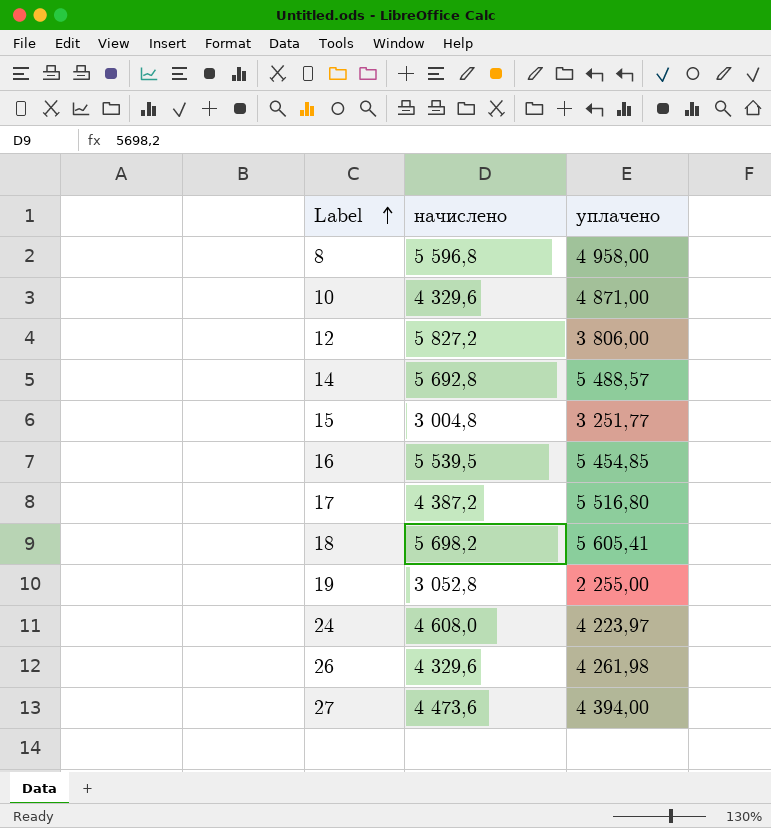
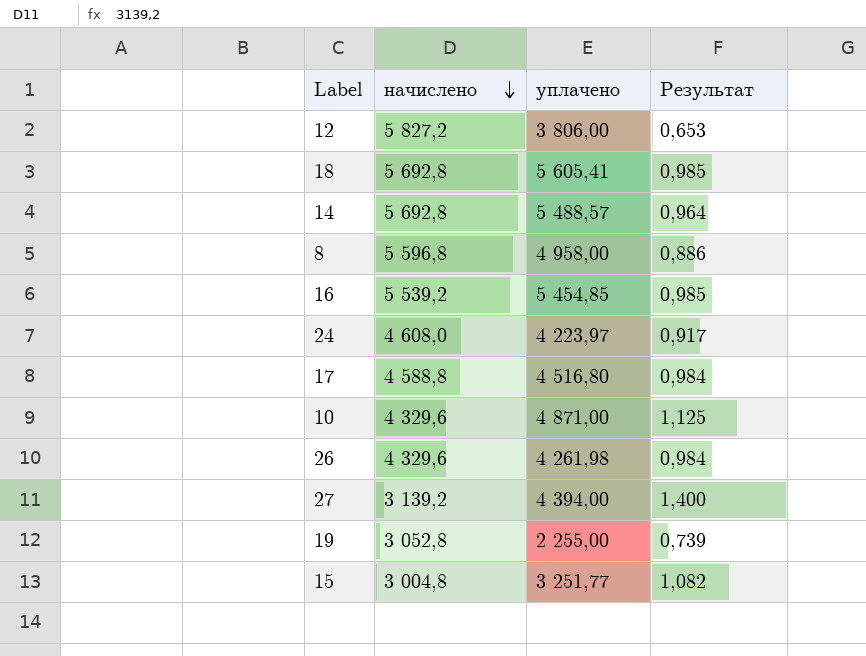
row order: Label ascending -> начислено descending
column Результат | formula: none -> [уплачено] / [начислено]
18 | начислено: 5 698,2 -> 5 692,8
16 | начислено: 5 539,5 -> 5 539,2
17 | начислено: 4 387,2 -> 4 588,8
17 | уплачено: 5 516,80 -> 4 516,80
27 | начислено: 4 473,6 -> 3 139,2

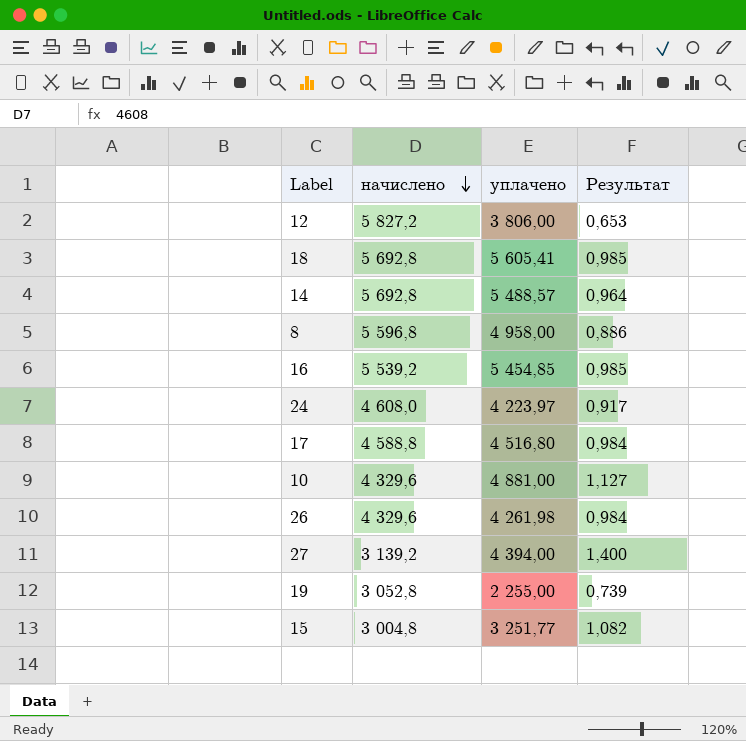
10 | уплачено: 4 871,00 -> 4 881,00
10 | Результат: 1,125 -> 1,127

